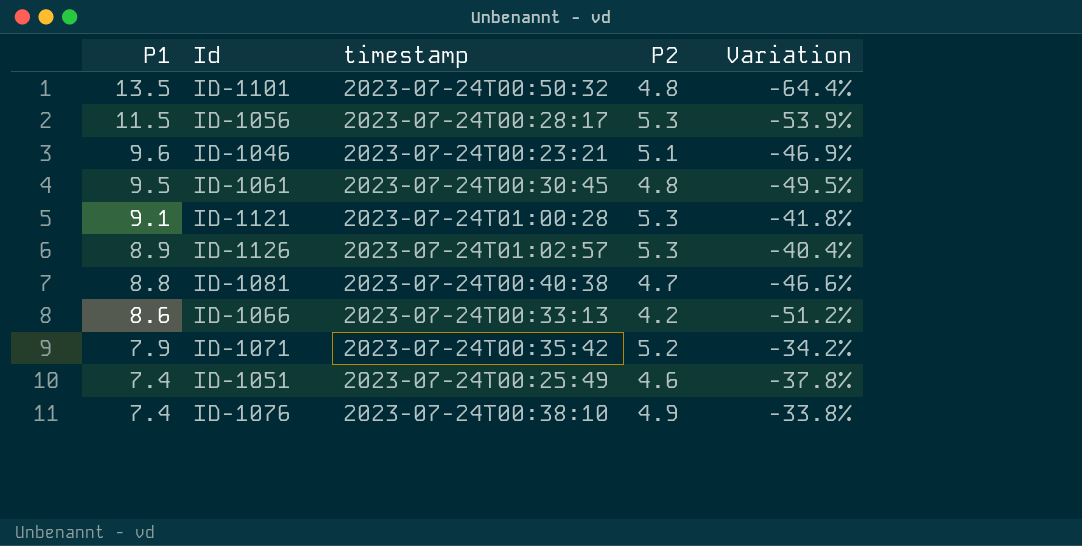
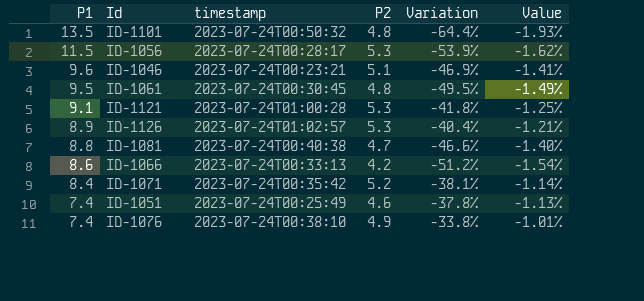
column Value | formula: none -> [Variation] * 0.03
ID-1071 | P1: 7.9 -> 8.4
ID-1071 | Variation: -34.2% -> -38.1%

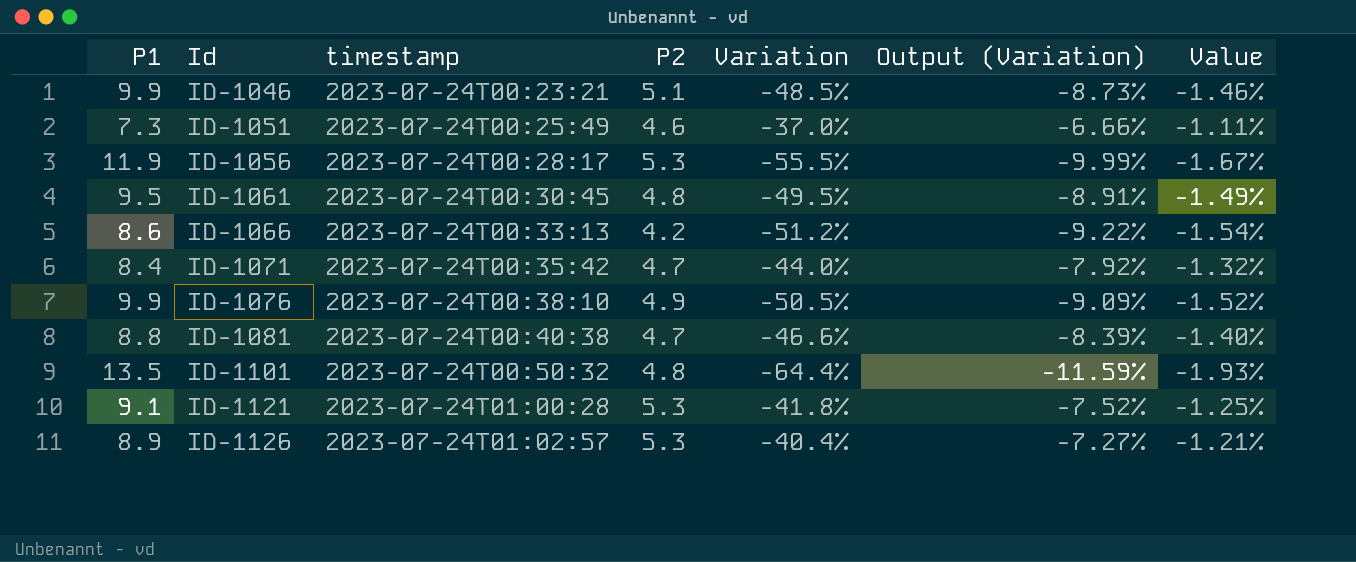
row order: P1 descending -> Id ascending
column Output (Variation) | formula: none -> [Variation] * 0.18
ID-1046 | P1: 9.6 -> 9.9
ID-1046 | Variation: -46.9% -> -48.5%
ID-1046 | Value: -1.41% -> -1.46%
ID-1051 | P1: 7.4 -> 7.3
ID-1051 | Variation: -37.8% -> -37.0%
ID-1051 | Value: -1.13% -> -1.11%
ID-1056 | P1: 11.5 -> 11.9
ID-1056 | Variation: -53.9% -> -55.5%
ID-1056 | Value: -1.62% -> -1.67%
ID-1071 | P2: 5.2 -> 4.7
ID-1071 | Variation: -38.1% -> -44.0%
ID-1071 | Value: -1.14% -> -1.32%
ID-1076 | P1: 7.4 -> 9.9
ID-1076 | Variation: -33.8% -> -50.5%
ID-1076 | Value: -1.01% -> -1.52%

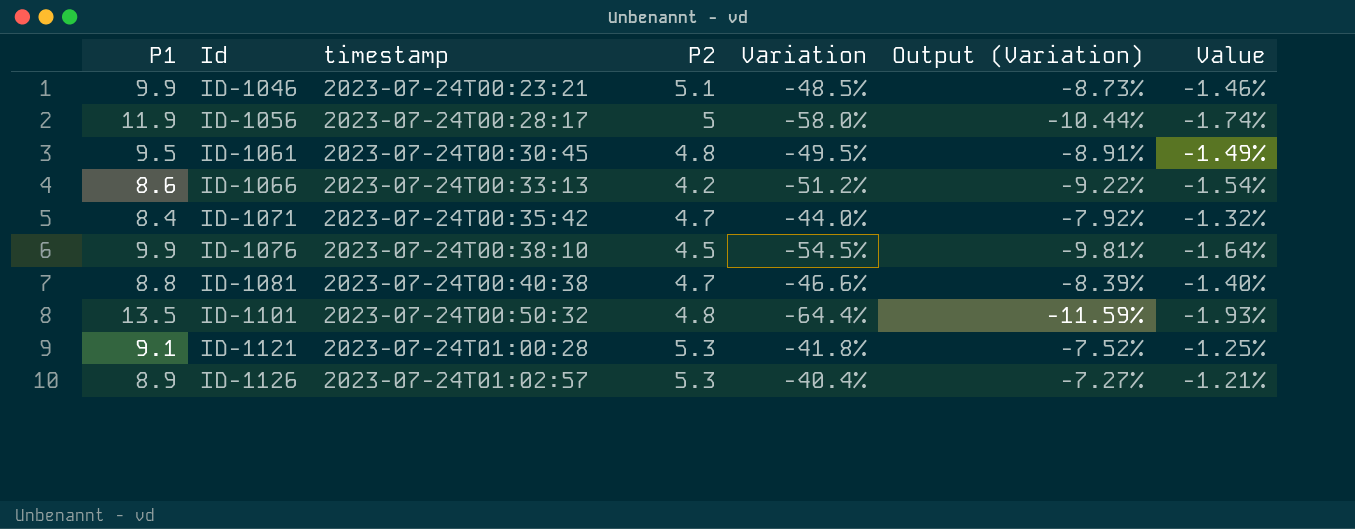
row ID-1051: 7.3 | 2023-07-24T00:25:49 | 4.6 | -37.0% | -6.66% | -1.11% -> none
ID-1056 | P2: 5.3 -> 5
ID-1056 | Variation: -55.5% -> -58.0%
ID-1056 | Output (Variation): -9.99% -> -10.44%
ID-1056 | Value: -1.67% -> -1.74%
ID-1076 | P2: 4.9 -> 4.5
ID-1076 | Variation: -50.5% -> -54.5%
ID-1076 | Output (Variation): -9.09% -> -9.81%
ID-1076 | Value: -1.52% -> -1.64%

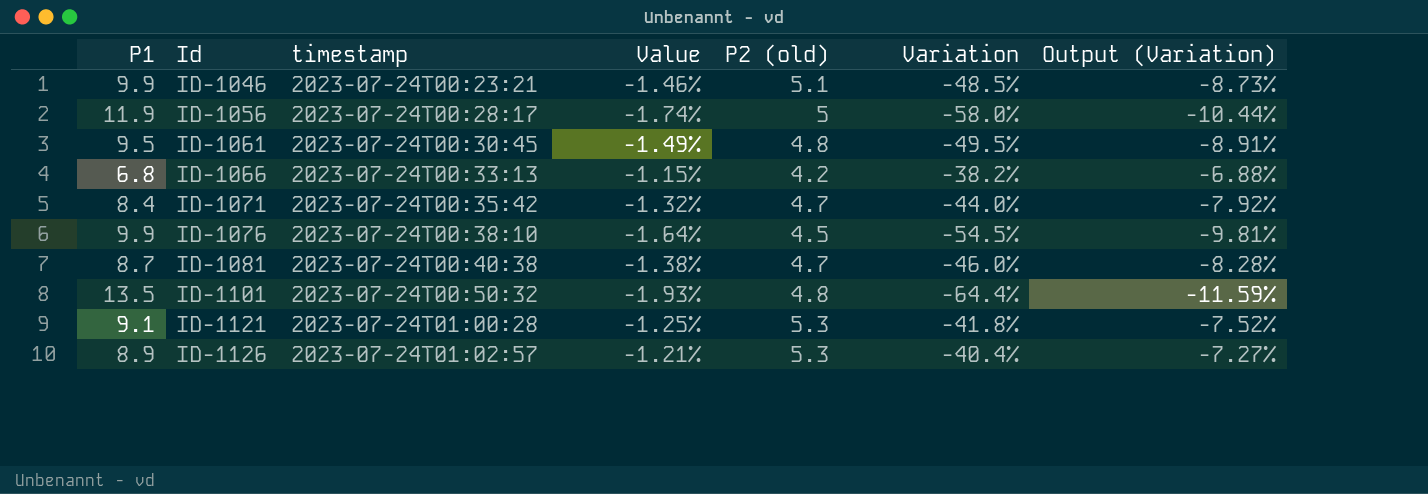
column Value | position: 7 -> 4
column name: P2 -> P2 (old)
ID-1066 | P1: 8.6 -> 6.8
ID-1066 | Value: -1.54% -> -1.15%
ID-1066 | Variation: -51.2% -> -38.2%
ID-1066 | Output (Variation): -9.22% -> -6.88%
ID-1081 | P1: 8.8 -> 8.7
ID-1081 | Value: -1.40% -> -1.38%
ID-1081 | Variation: -46.6% -> -46.0%
ID-1081 | Output (Variation): -8.39% -> -8.28%

